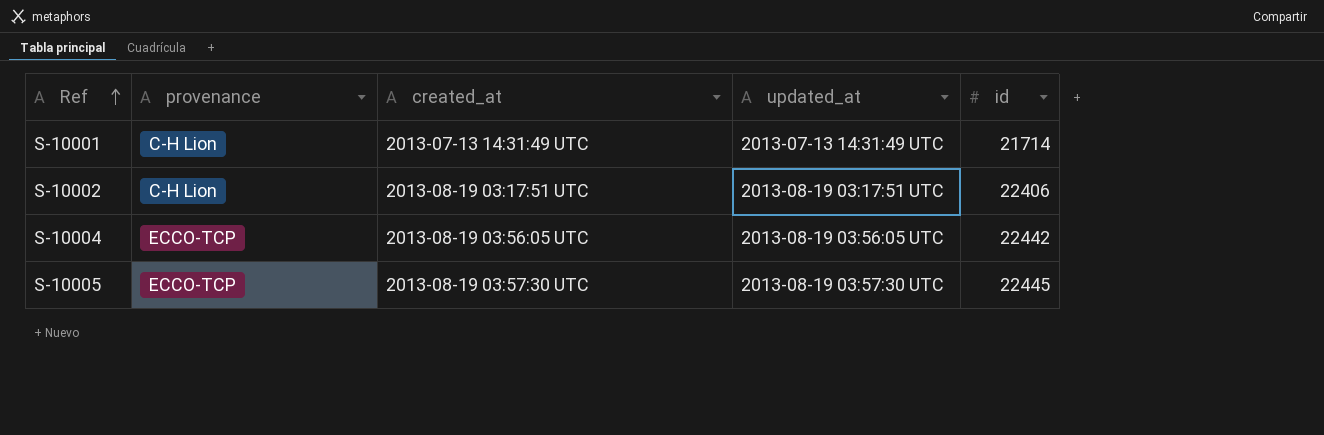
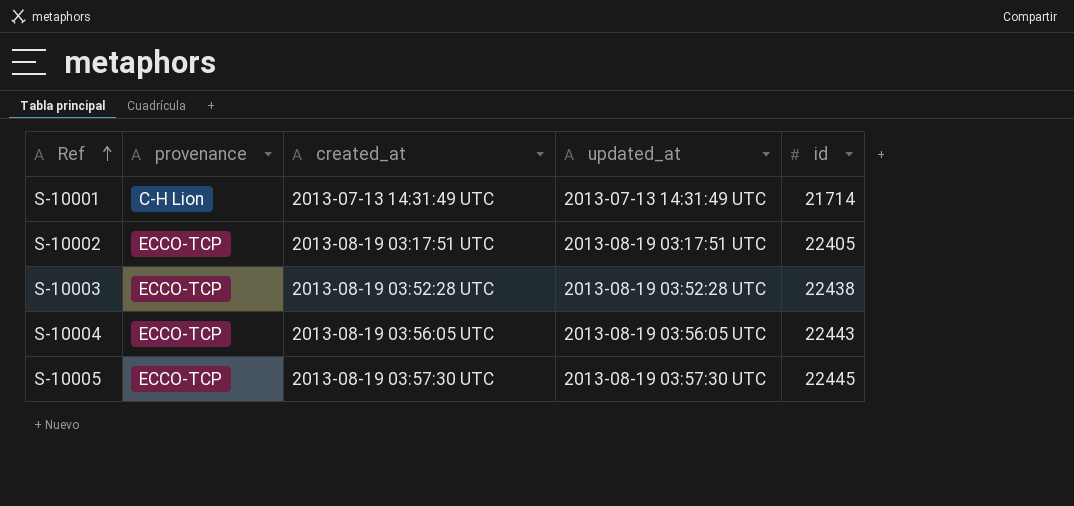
S-10002 | provenance: C-H Lion -> ECCO-TCP
S-10002 | id: 22406 -> 22405
row S-10003: none -> ECCO-TCP | 2013-08-19 03:52:28 UTC | 2013-08-19 03:52:28 UTC | 22438
S-10004 | id: 22442 -> 22443

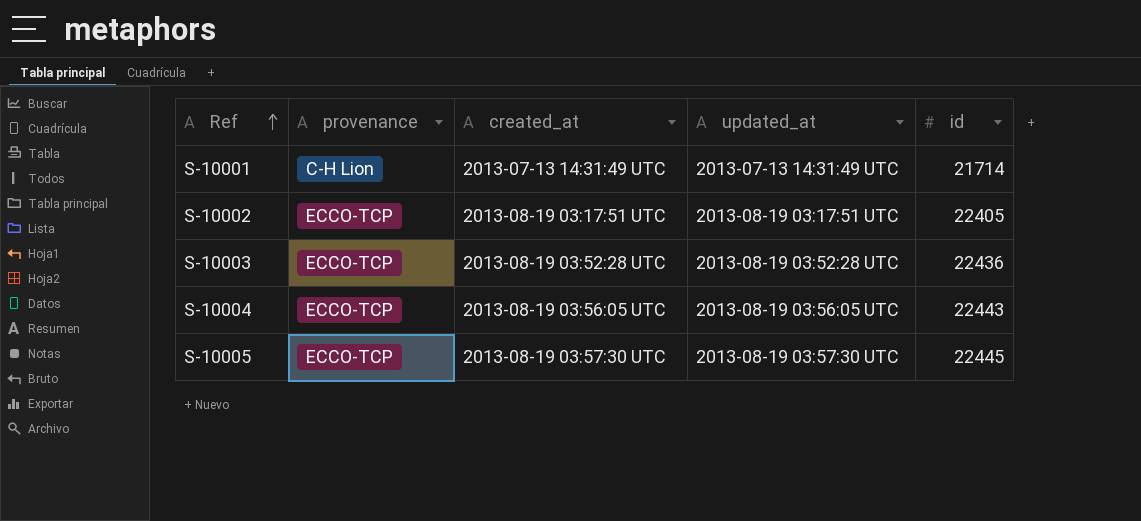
S-10003 | id: 22438 -> 22436

